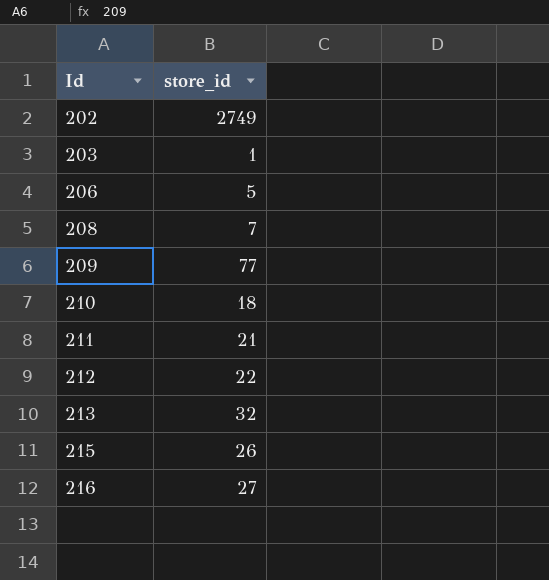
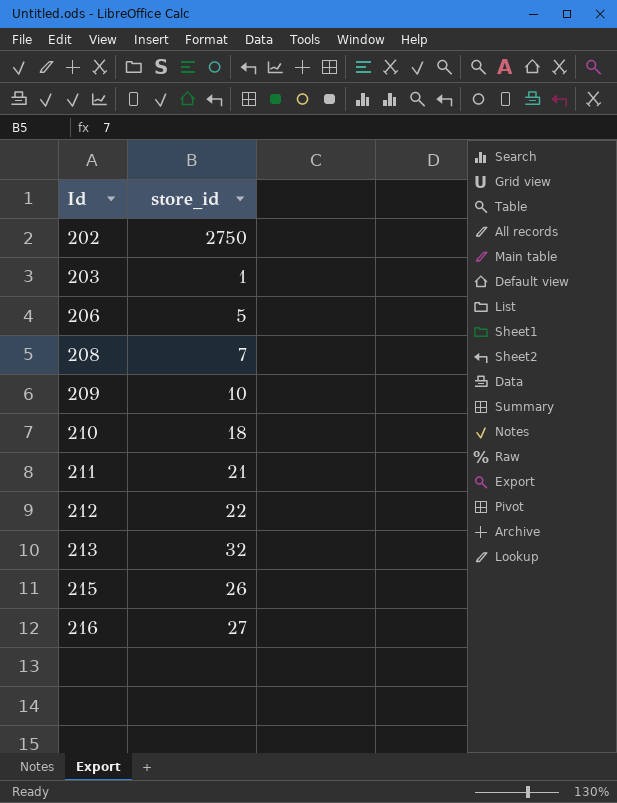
202 | store_id: 2749 -> 2750
209 | store_id: 77 -> 10

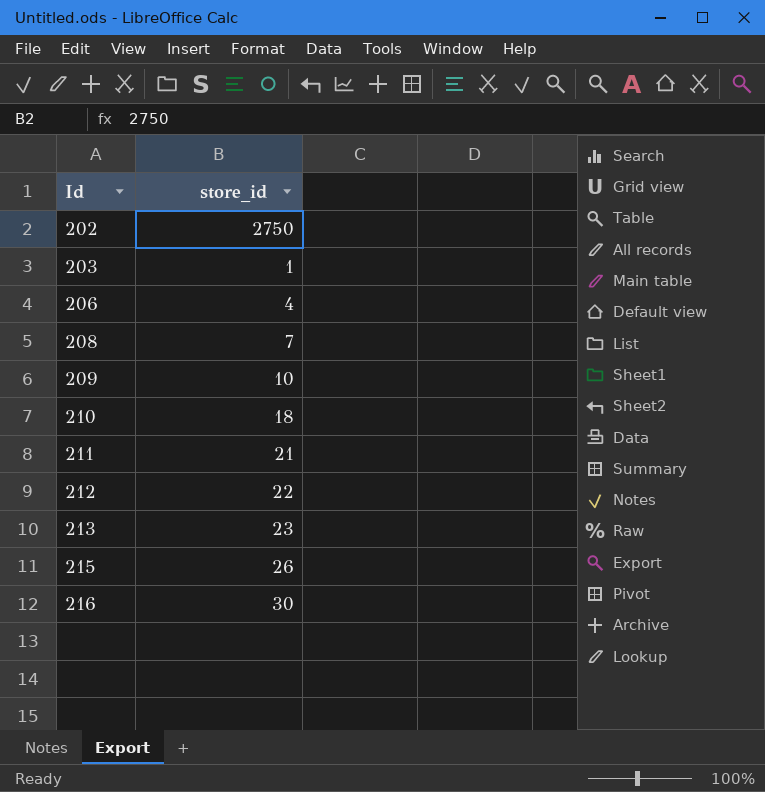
206 | store_id: 5 -> 4
213 | store_id: 32 -> 23
216 | store_id: 27 -> 30

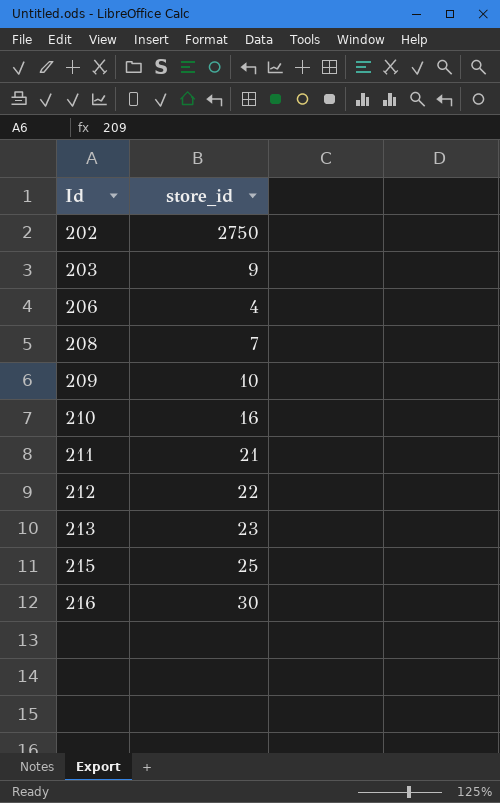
203 | store_id: 1 -> 9
210 | store_id: 18 -> 16
215 | store_id: 26 -> 25

